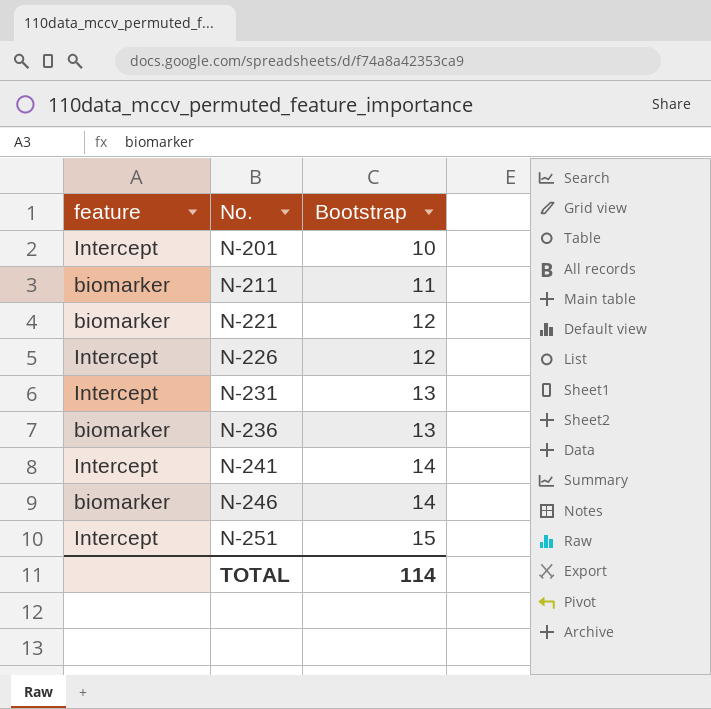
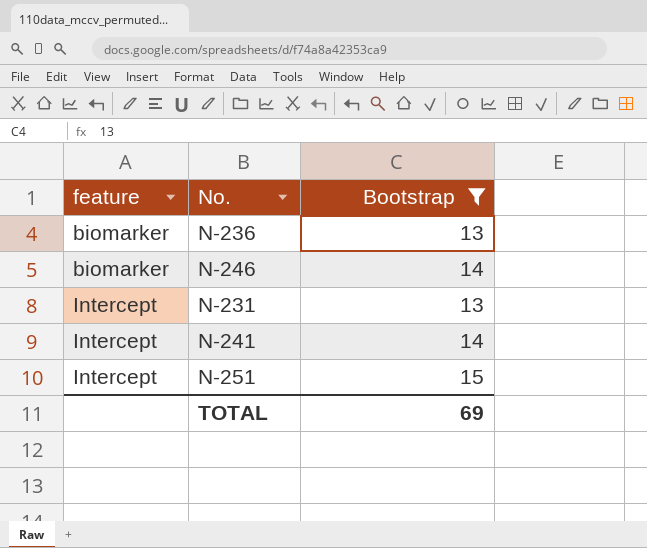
filter: none -> Bootstrap >= 13
row order: No. ascending -> feature ascending
TOTAL | Bootstrap: 114 -> 69

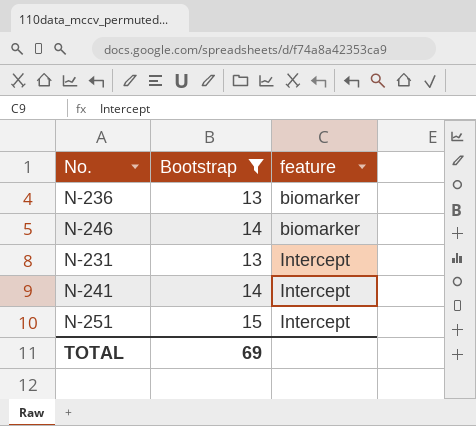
column feature | position: 1 -> 3

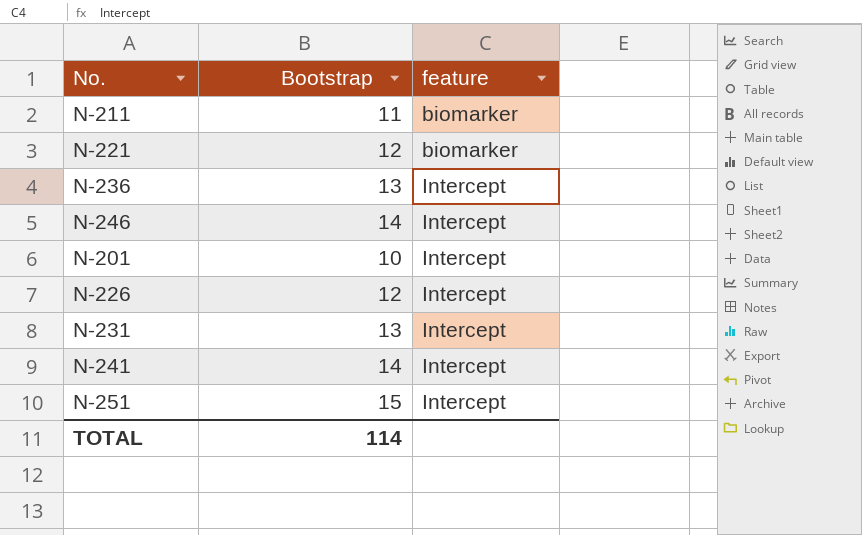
filter: Bootstrap >= 13 -> none
N-236 | feature: biomarker -> Intercept
N-246 | feature: biomarker -> Intercept
TOTAL | Bootstrap: 69 -> 114

